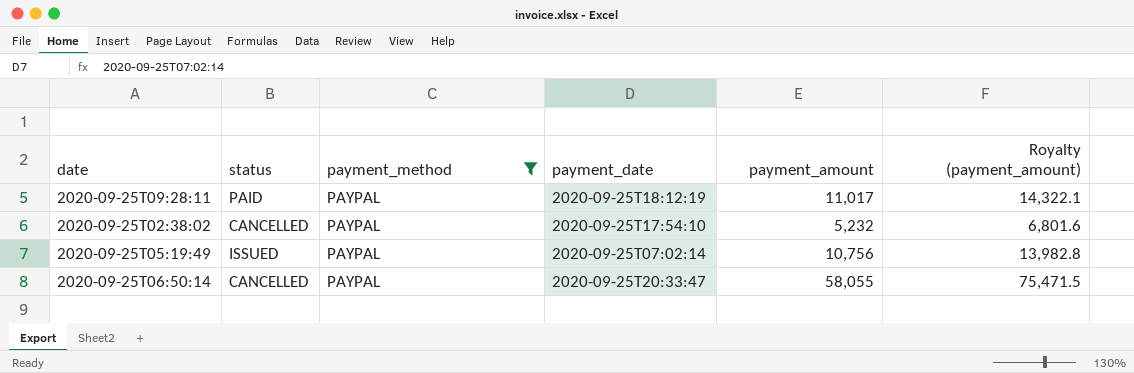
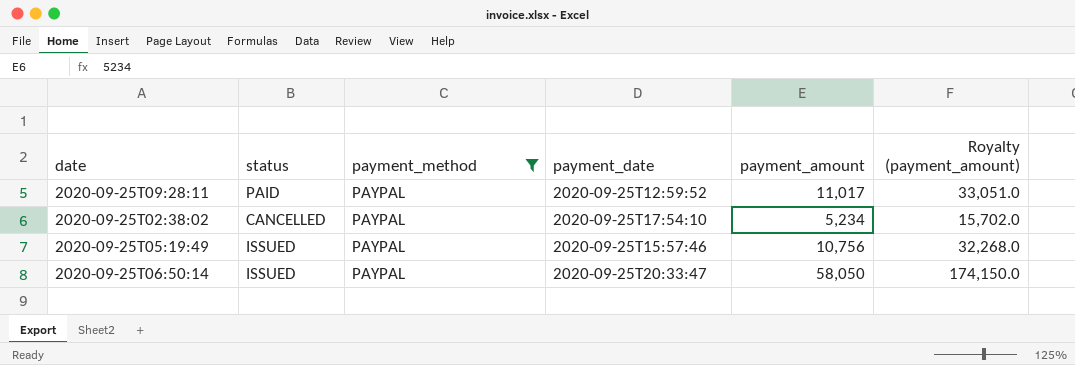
column Royalty (payment_amount) | formula: [payment_amount] * 1.3 -> [payment_amount] * 3
2020-09-25T09:28:11 | payment_date: 2020-09-25T18:12:19 -> 2020-09-25T12:59:52
2020-09-25T02:38:02 | payment_amount: 5,232 -> 5,234
2020-09-25T05:19:49 | payment_date: 2020-09-25T07:02:14 -> 2020-09-25T15:57:46
2020-09-25T06:50:14 | status: CANCELLED -> ISSUED
2020-09-25T06:50:14 | payment_amount: 58,055 -> 58,050

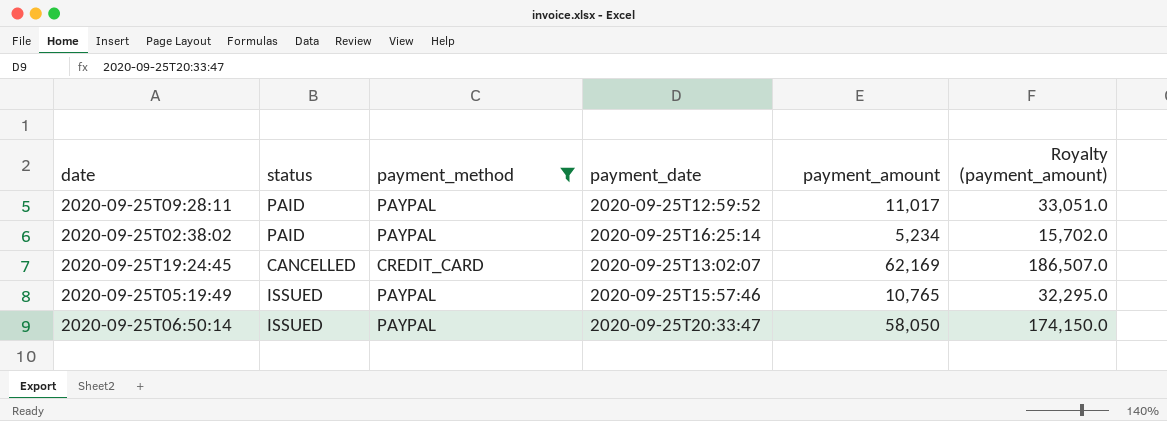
2020-09-25T02:38:02 | status: CANCELLED -> PAID
2020-09-25T02:38:02 | payment_date: 2020-09-25T17:54:10 -> 2020-09-25T16:25:14
row 2020-09-25T19:24:45: none -> CANCELLED | CREDIT_CARD | 2020-09-25T13:02:07 | 62,169 | 186,507.0
2020-09-25T05:19:49 | payment_amount: 10,756 -> 10,765
2020-09-25T05:19:49 | Royalty (payment_amount): 32,268.0 -> 32,295.0

